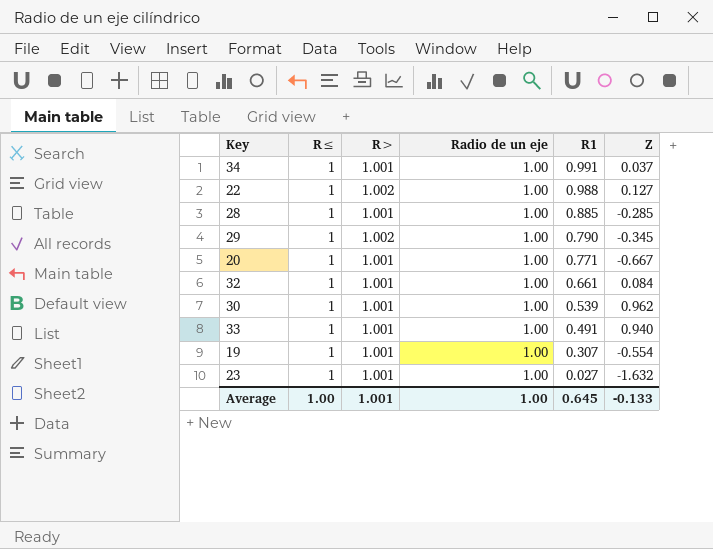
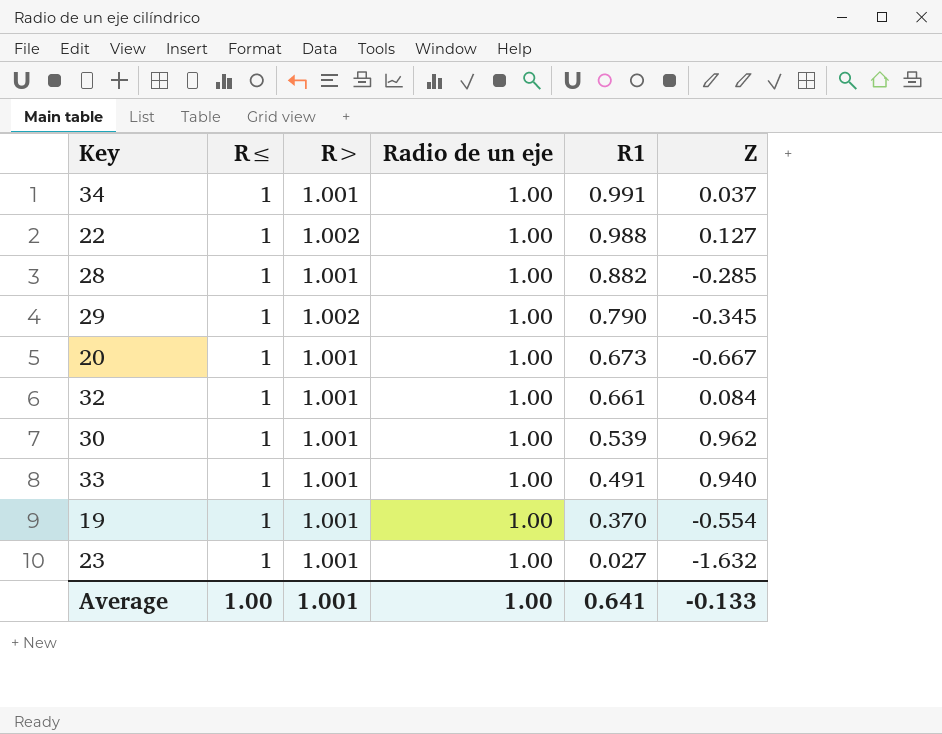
28 | R1: 0.885 -> 0.882
20 | R1: 0.771 -> 0.673
19 | R1: 0.307 -> 0.370
Average | R1: 0.645 -> 0.641

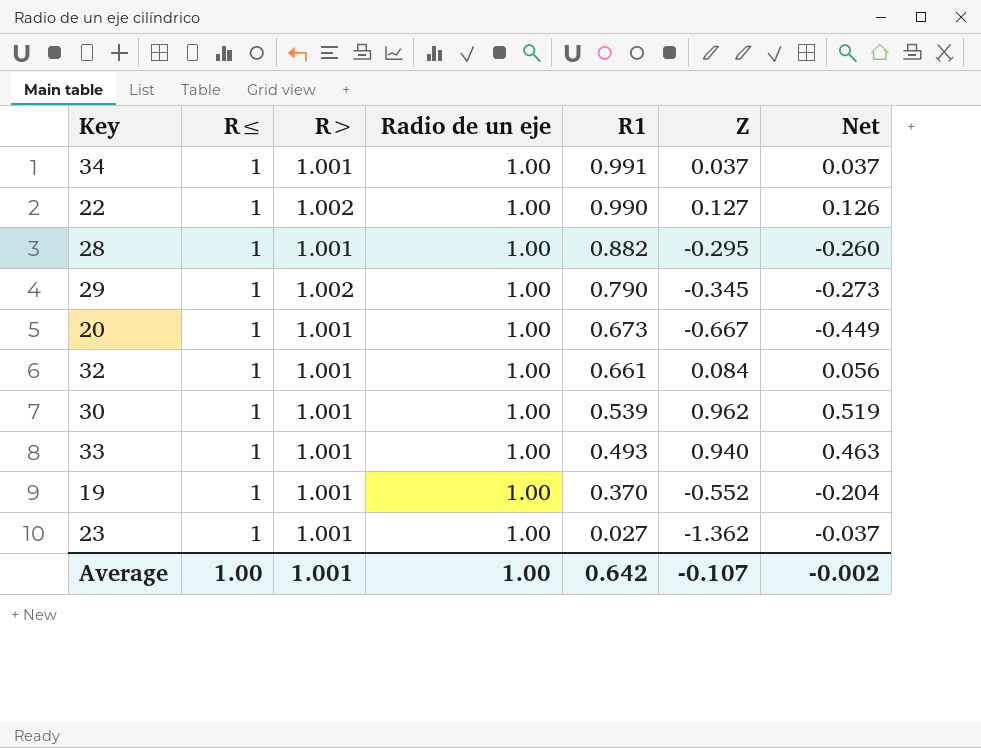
column Net | formula: none -> [R1] * [Z]
22 | R1: 0.988 -> 0.990
28 | Z: -0.285 -> -0.295
33 | R1: 0.491 -> 0.493
19 | Z: -0.554 -> -0.552
23 | Z: -1.632 -> -1.362
Average | R1: 0.641 -> 0.642
Average | Z: -0.133 -> -0.107

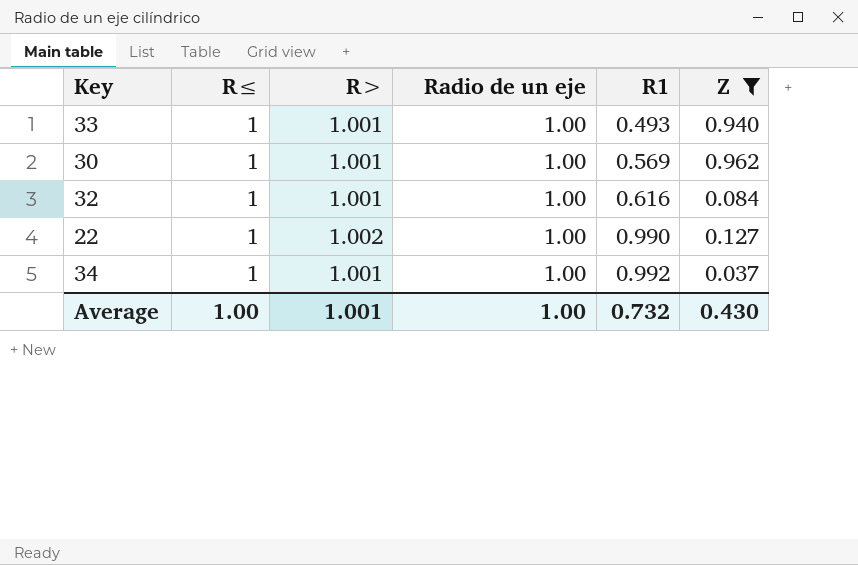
filter: none -> Z >= 0.037
row order: R1 descending -> R1 ascending
column Net | formula: [R1] * [Z] -> none
30 | R1: 0.539 -> 0.569
32 | R1: 0.661 -> 0.616
34 | R1: 0.991 -> 0.992
Average | R1: 0.642 -> 0.732
Average | Z: -0.107 -> 0.430

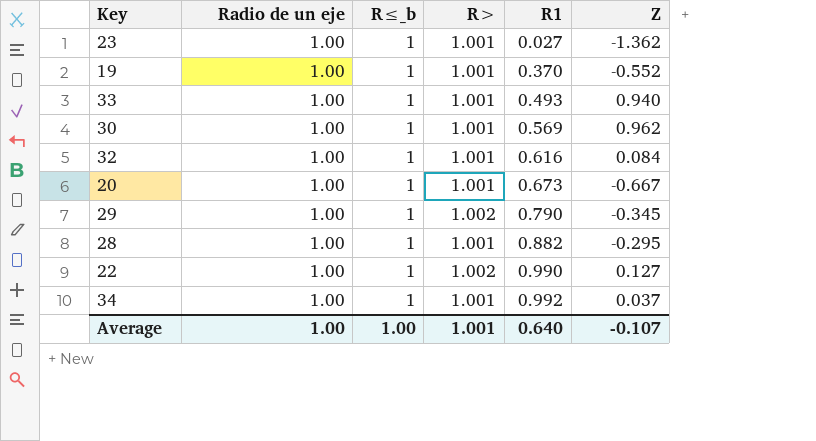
filter: Z >= 0.037 -> none
column Radio de un eje | position: 4 -> 2
column name: R≤ -> R≤_b
Average | R1: 0.732 -> 0.640
Average | Z: 0.430 -> -0.107

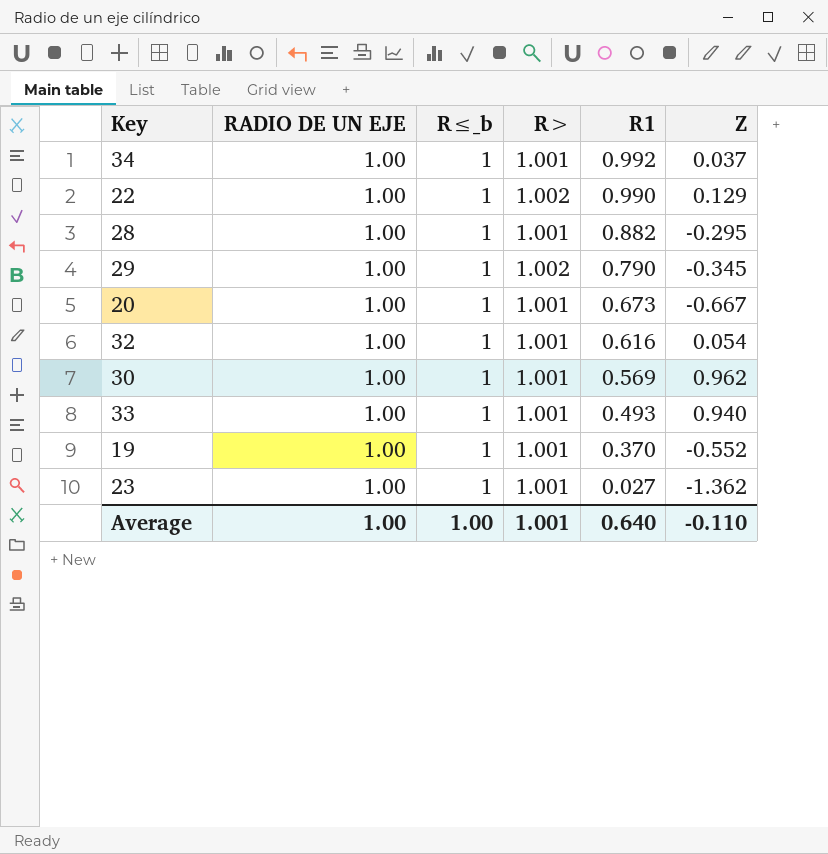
row order: R1 ascending -> R1 descending
column name: Radio de un eje -> RADIO DE UN EJE
22 | Z: 0.127 -> 0.129
32 | Z: 0.084 -> 0.054
Average | Z: -0.107 -> -0.110

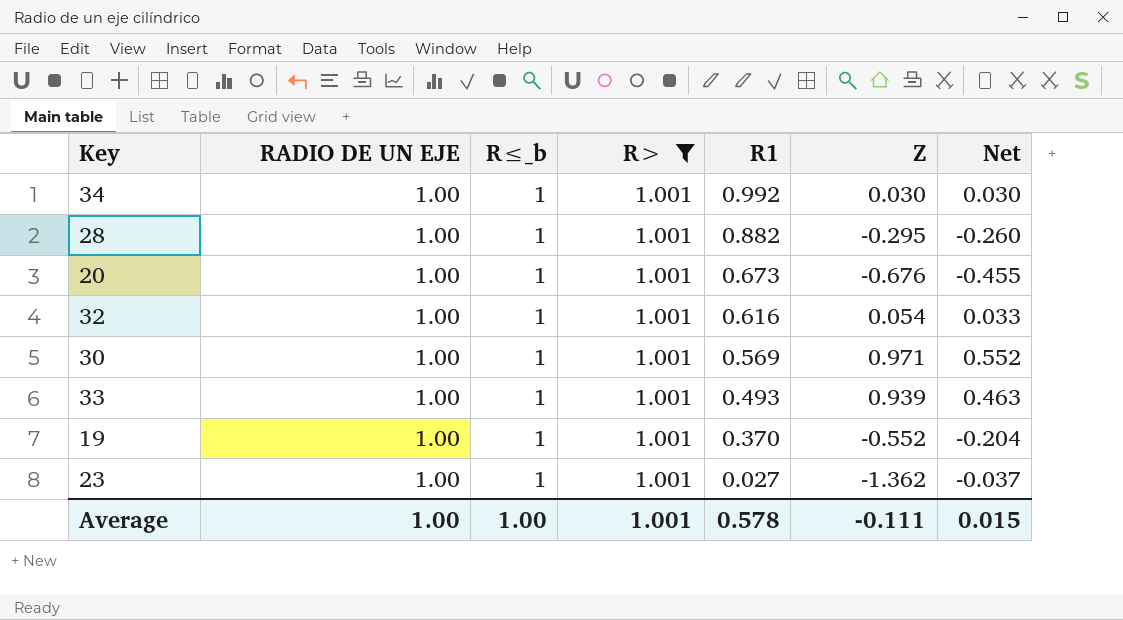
filter: none -> R> = 1.001
column Net | formula: none -> [R1] * [Z]
34 | Z: 0.037 -> 0.030
20 | Z: -0.667 -> -0.676
30 | Z: 0.962 -> 0.971
33 | Z: 0.940 -> 0.939
Average | R1: 0.640 -> 0.578
Average | Z: -0.110 -> -0.111

